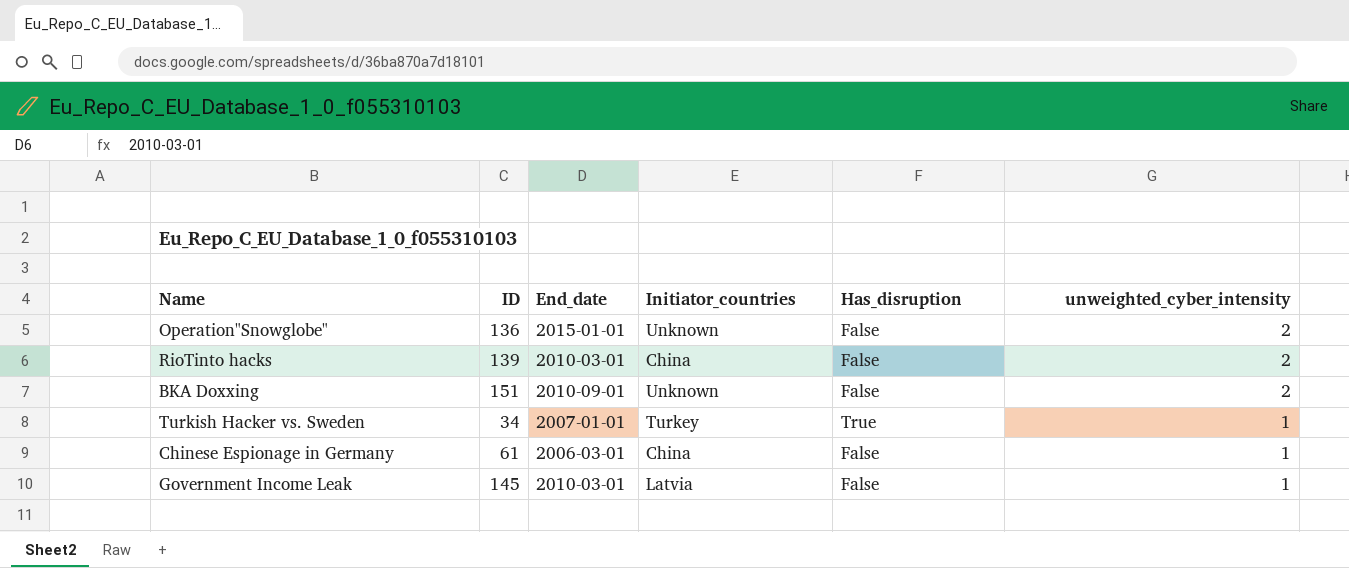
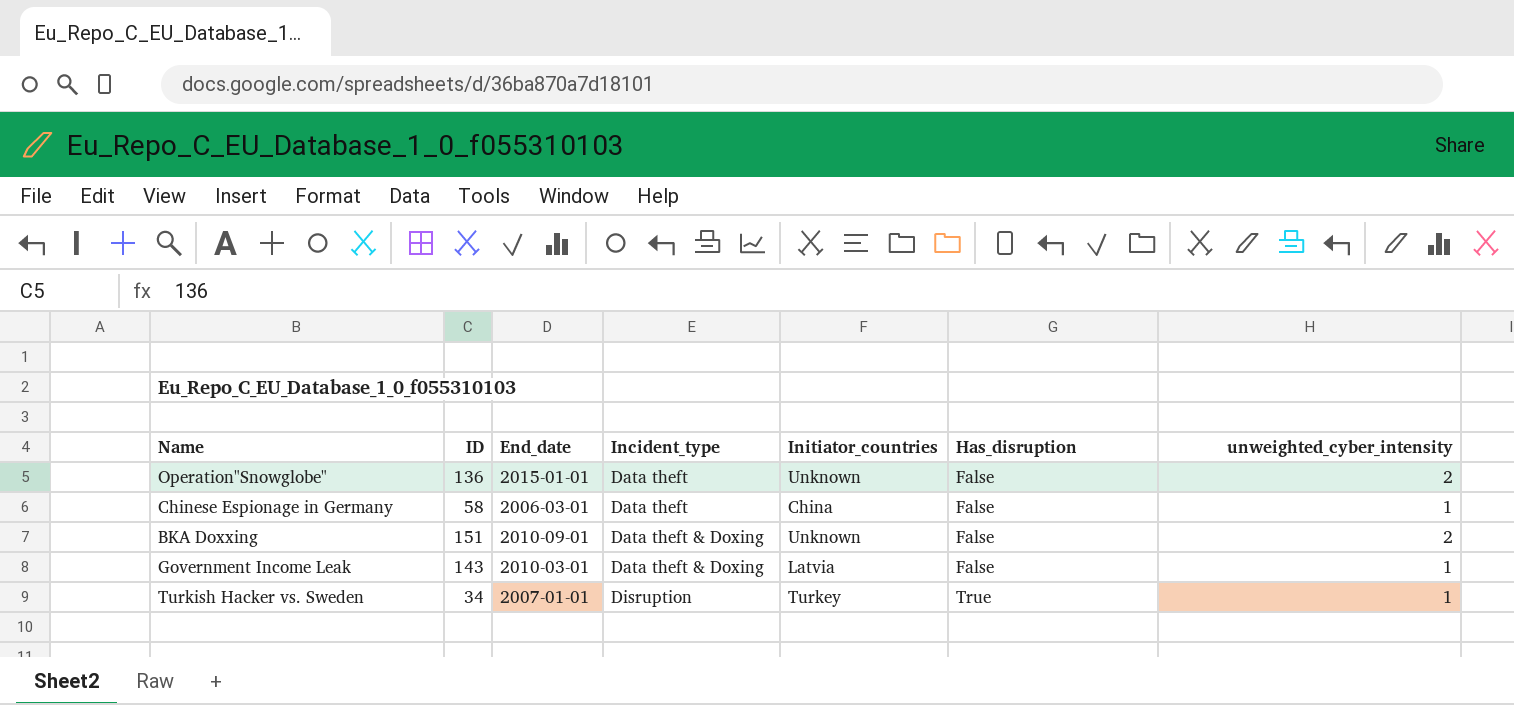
row order: unweighted_cyber_intensity descending -> Incident_type ascending
column Incident_type | position: none -> 4
row RioTinto hacks: 139 | 2010-03-01 | China | False | 2 -> none
Chinese Espionage in Germany | ID: 61 -> 58
Government Income Leak | ID: 145 -> 143

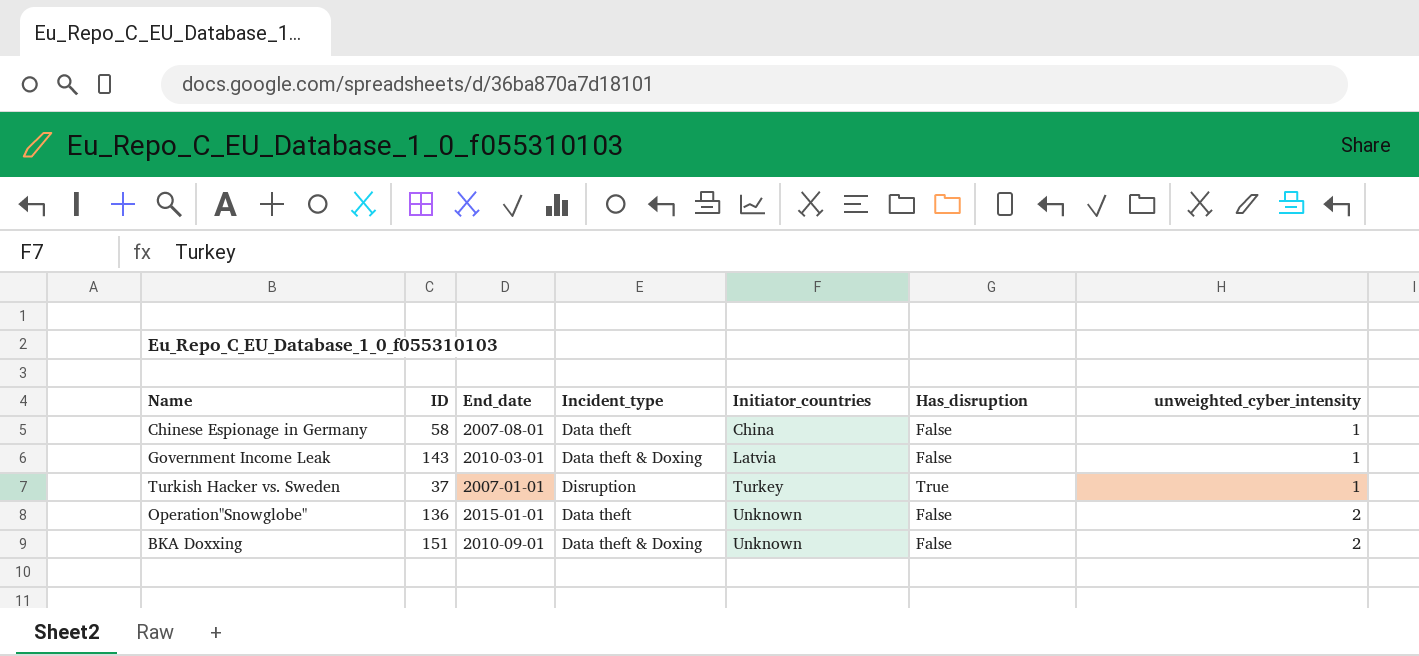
row order: Incident_type ascending -> Initiator_countries ascending
Chinese Espionage in Germany | End_date: 2006-03-01 -> 2007-08-01
Turkish Hacker vs. Sweden | ID: 34 -> 37

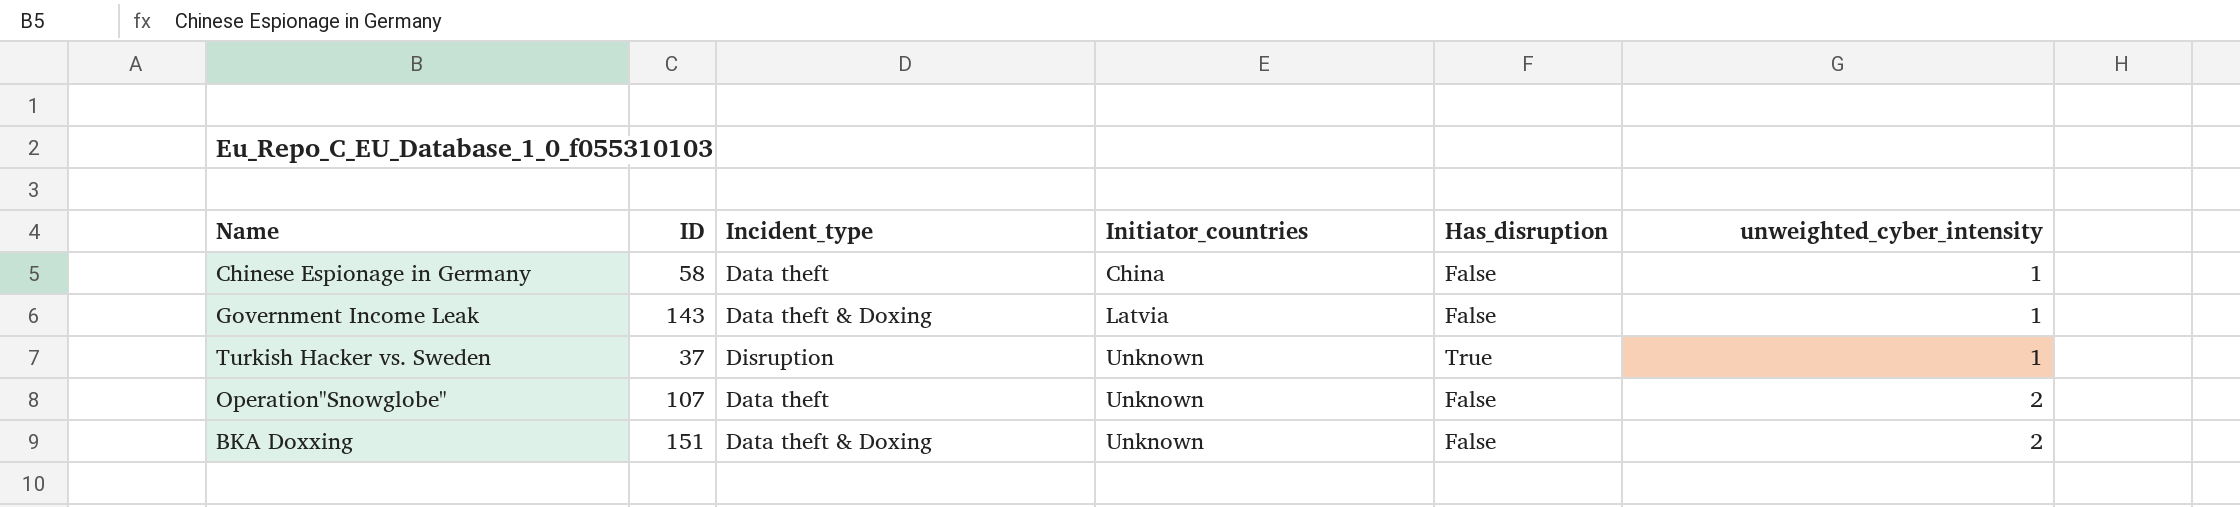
column End_date | position: 3 -> none
Turkish Hacker vs. Sweden | Initiator_countries: Turkey -> Unknown
Operation"Snowglobe" | ID: 136 -> 107

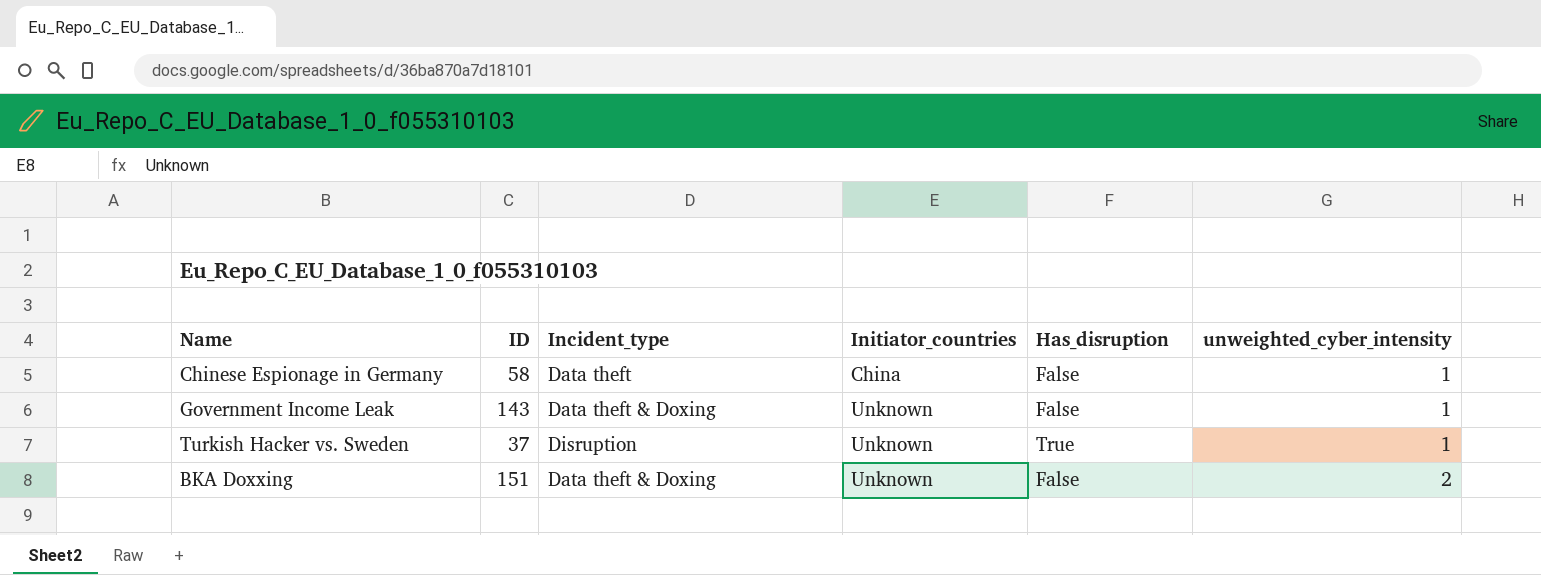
row Operation"Snowglobe": 107 | Data theft | Unknown | False | 2 -> none
Government Income Leak | Initiator_countries: Latvia -> Unknown

